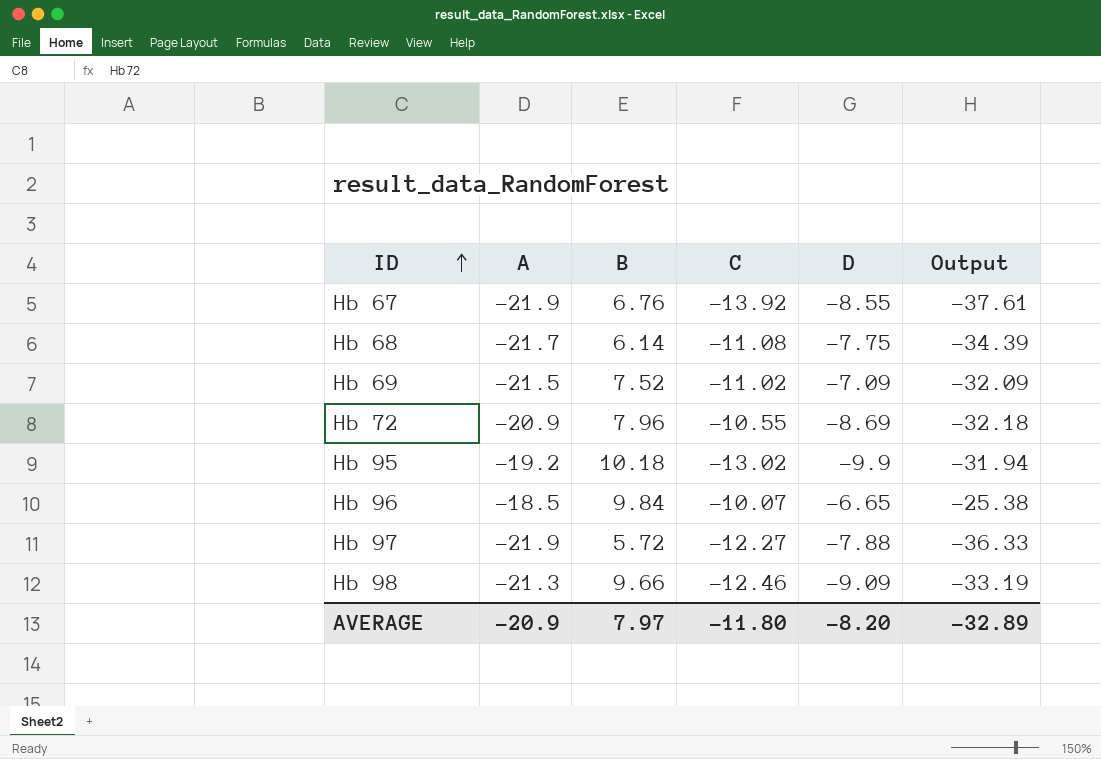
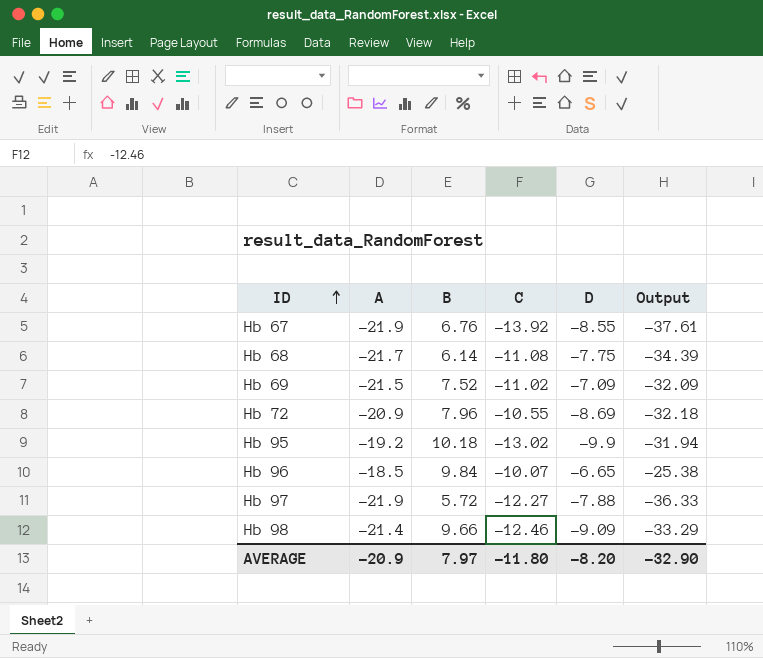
Hb 98 | A: -21.3 -> -21.4
Hb 98 | Output: -33.19 -> -33.29
AVERAGE | Output: -32.89 -> -32.90

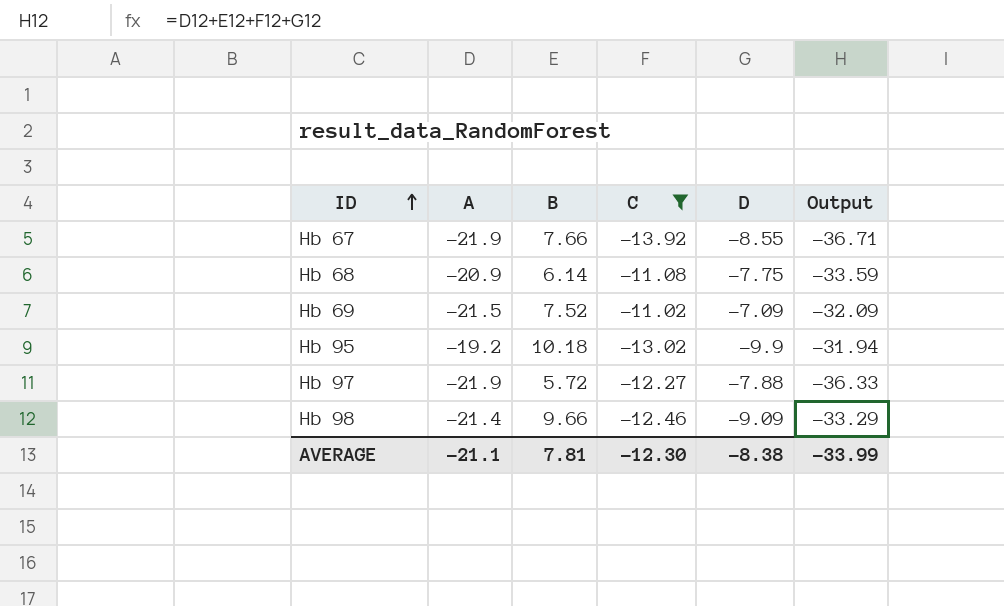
filter: none -> C <= -11.02
Hb 67 | B: 6.76 -> 7.66
Hb 67 | Output: -37.61 -> -36.71
Hb 68 | A: -21.7 -> -20.9
Hb 68 | Output: -34.39 -> -33.59
AVERAGE | A: -20.9 -> -21.1
AVERAGE | B: 7.97 -> 7.81
AVERAGE | C: -11.80 -> -12.30
AVERAGE | D: -8.20 -> -8.38
AVERAGE | Output: -32.90 -> -33.99

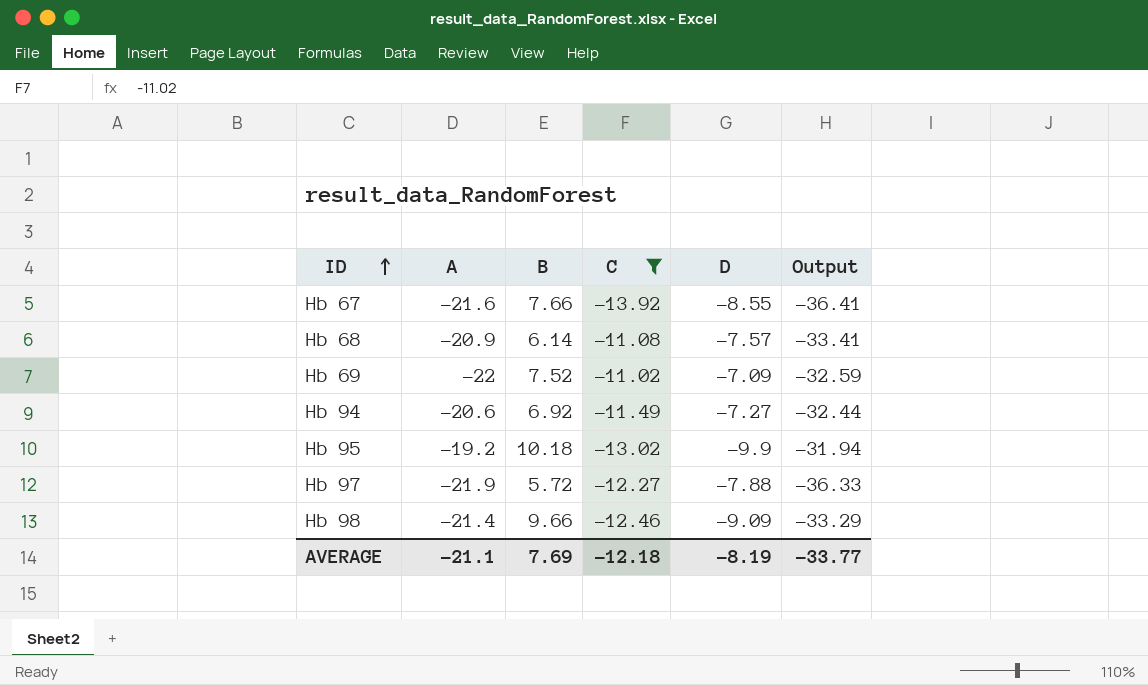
Hb 67 | A: -21.9 -> -21.6
Hb 67 | Output: -36.71 -> -36.41
Hb 68 | D: -7.75 -> -7.57
Hb 68 | Output: -33.59 -> -33.41
Hb 69 | A: -21.5 -> -22
Hb 69 | Output: -32.09 -> -32.59
row Hb 94: none -> -20.6 | 6.92 | -11.49 | -7.27 | -32.44
AVERAGE | B: 7.81 -> 7.69
AVERAGE | C: -12.30 -> -12.18
AVERAGE | D: -8.38 -> -8.19
AVERAGE | Output: -33.99 -> -33.77

